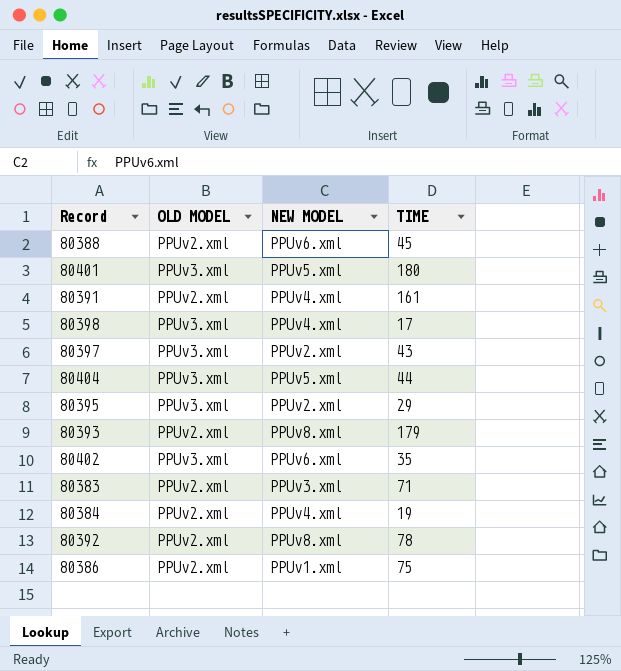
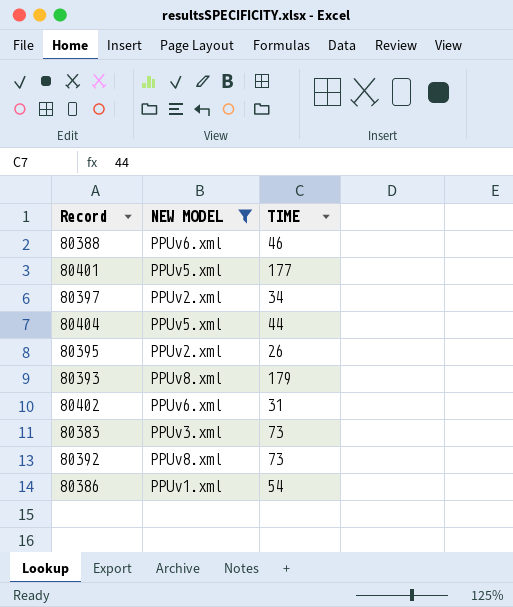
filter: none -> NEW MODEL != PPUv4.xml
column OLD MODEL | position: 2 -> none
80388 | TIME: 45 -> 46
80401 | TIME: 180 -> 177
80397 | TIME: 43 -> 34
80395 | TIME: 29 -> 26
80402 | TIME: 35 -> 31
80383 | TIME: 71 -> 73
80392 | TIME: 78 -> 73
80386 | TIME: 75 -> 54

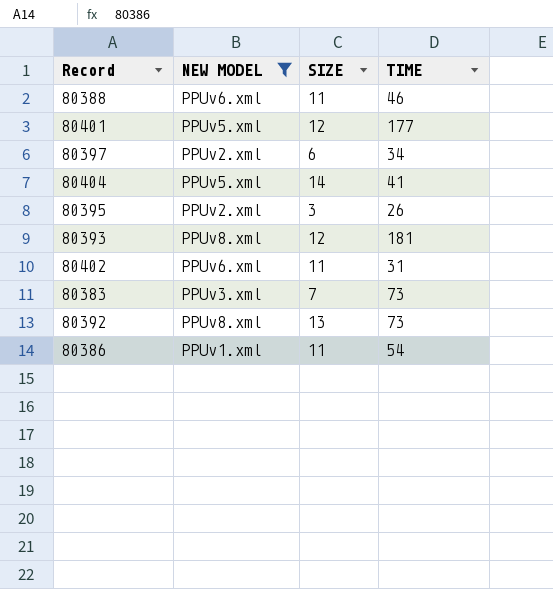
column SIZE | position: none -> 3
80404 | TIME: 44 -> 41
80393 | TIME: 179 -> 181

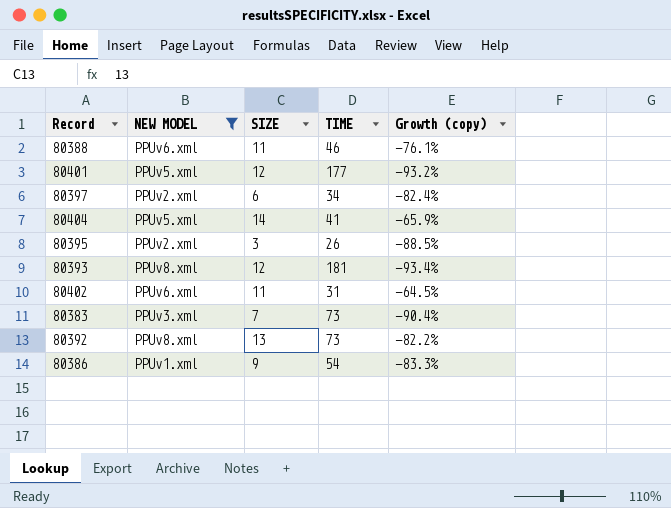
column Growth (copy) | formula: none -> ([SIZE] - [TIME]) / [TIME]
80386 | SIZE: 11 -> 9

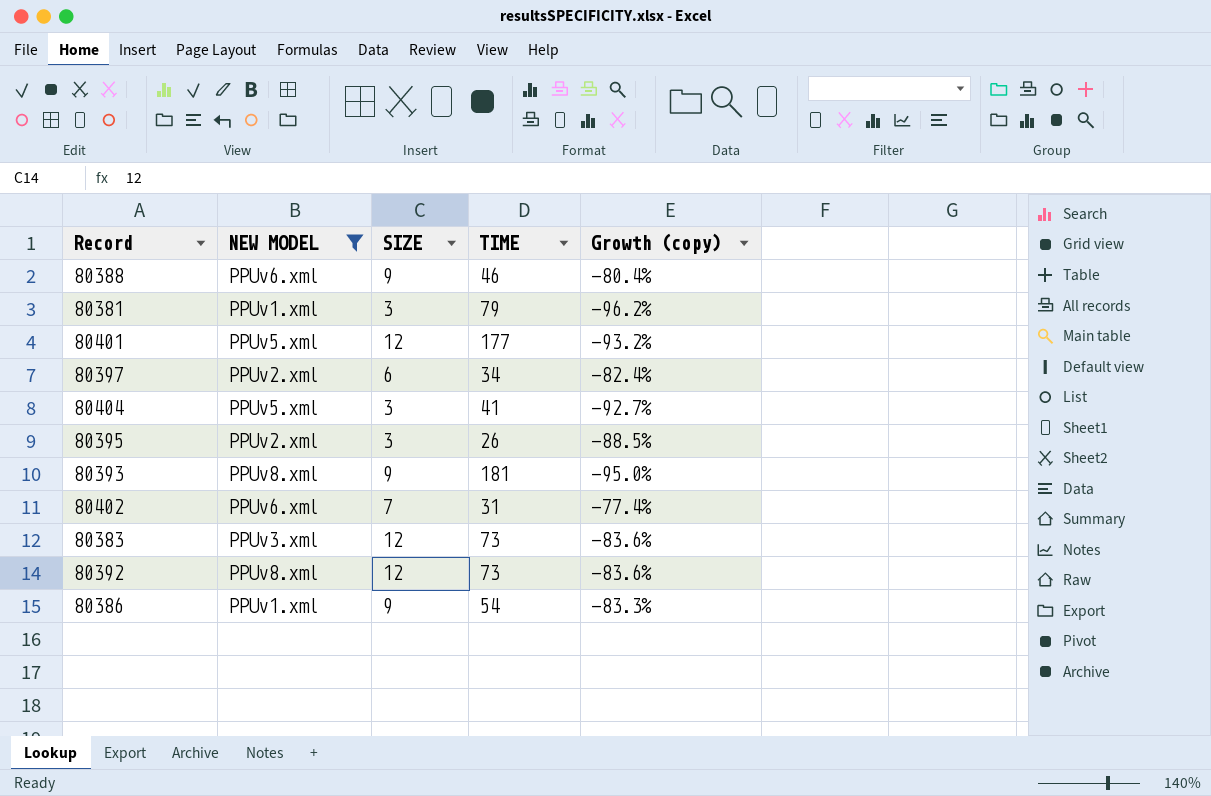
80388 | SIZE: 11 -> 9
80388 | Growth (copy): -76.1% -> -80.4%
row 80381: none -> PPUv1.xml | 3 | 79 | -96.2%
80404 | SIZE: 14 -> 3
80404 | Growth (copy): -65.9% -> -92.7%
80393 | SIZE: 12 -> 9
80393 | Growth (copy): -93.4% -> -95.0%
80402 | SIZE: 11 -> 7
80402 | Growth (copy): -64.5% -> -77.4%
80383 | SIZE: 7 -> 12
80383 | Growth (copy): -90.4% -> -83.6%
80392 | SIZE: 13 -> 12
80392 | Growth (copy): -82.2% -> -83.6%

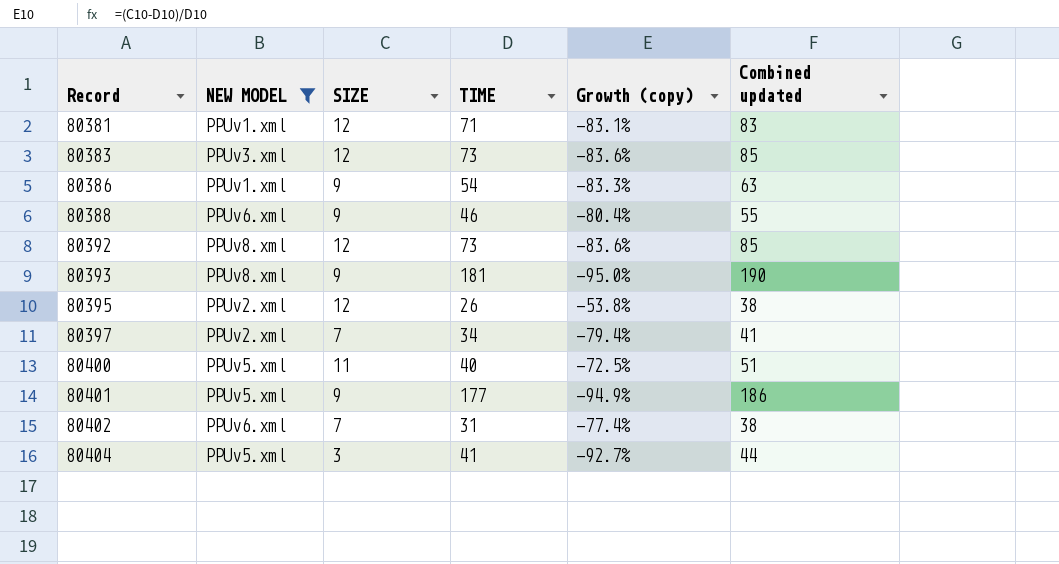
row order: none -> Record ascending
column Combined updated | formula: none -> [SIZE] + [TIME]
80381 | SIZE: 3 -> 12
80381 | TIME: 79 -> 71
80381 | Growth (copy): -96.2% -> -83.1%
80395 | SIZE: 3 -> 12
80395 | Growth (copy): -88.5% -> -53.8%
80397 | SIZE: 6 -> 7
80397 | Growth (copy): -82.4% -> -79.4%
row 80400: none -> PPUv5.xml | 11 | 40 | -72.5% | 51
80401 | SIZE: 12 -> 9
80401 | Growth (copy): -93.2% -> -94.9%

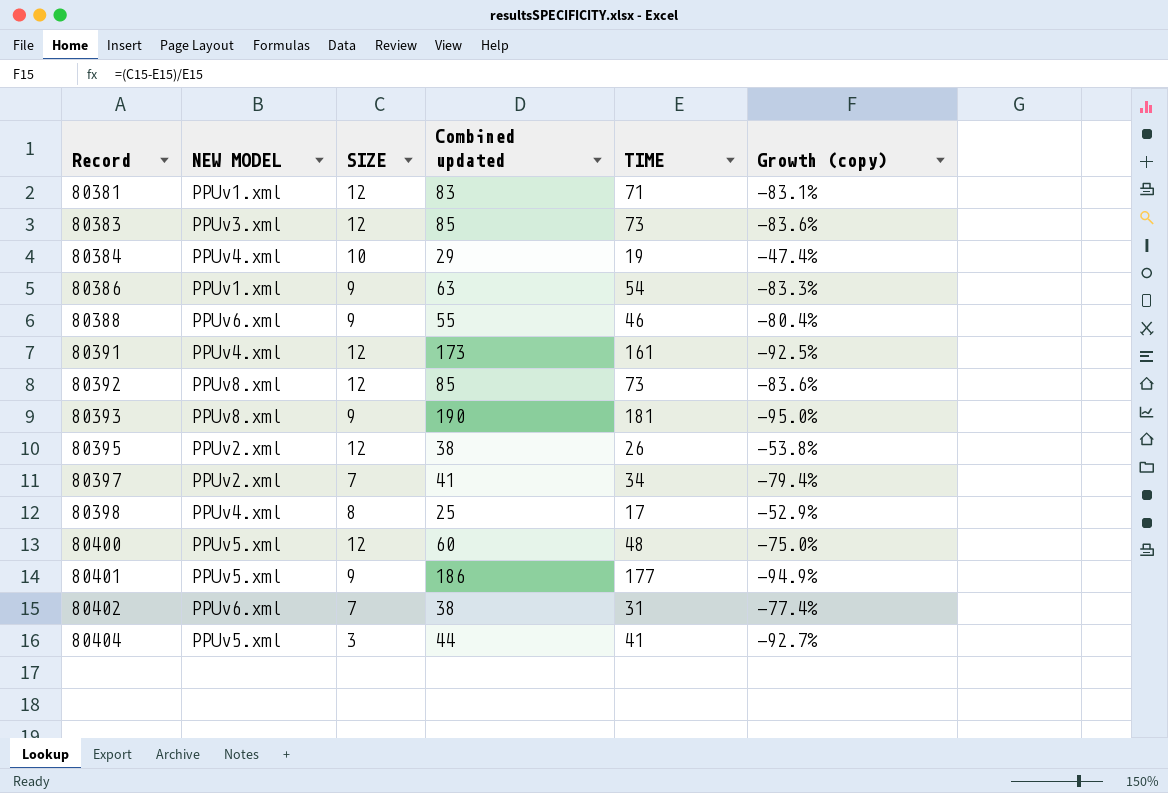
filter: NEW MODEL != PPUv4.xml -> none
column Combined updated | position: 6 -> 4
80400 | SIZE: 11 -> 12
80400 | Combined updated: 51 -> 60
80400 | TIME: 40 -> 48
80400 | Growth (copy): -72.5% -> -75.0%

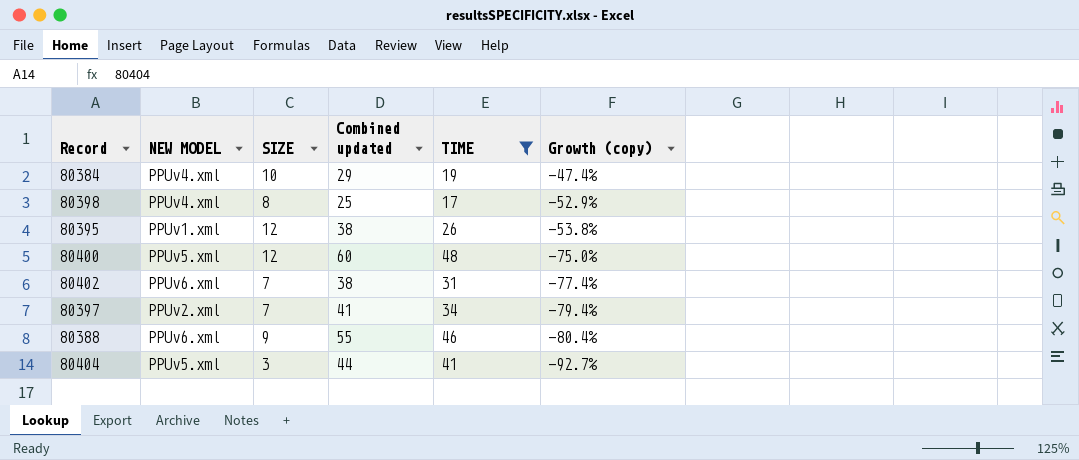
filter: none -> TIME <= 48
row order: Record ascending -> Growth (copy) descending
80395 | NEW MODEL: PPUv2.xml -> PPUv1.xml

